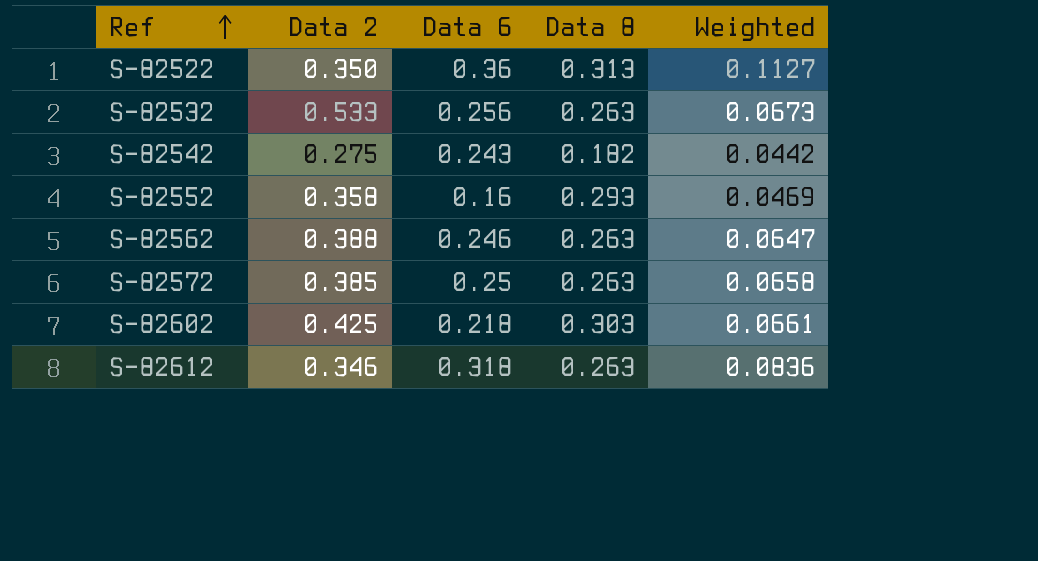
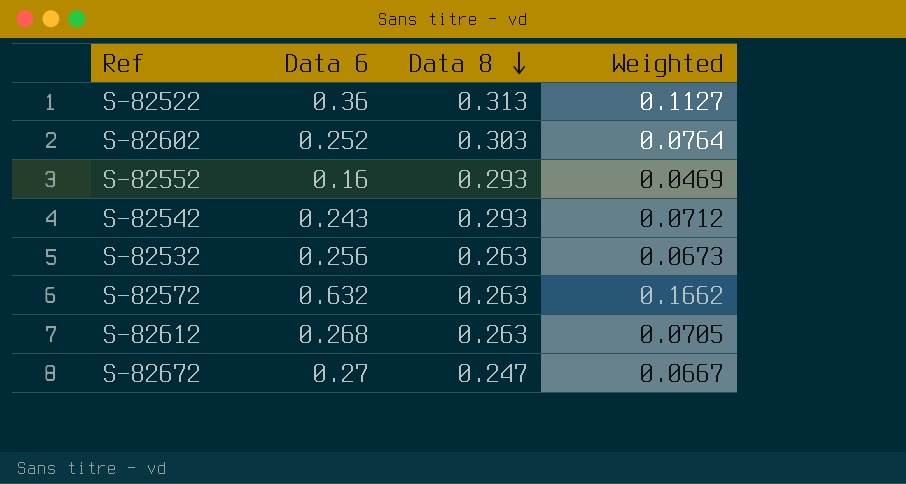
row order: Ref ascending -> Data 8 descending
column Data 2 | position: 2 -> none
row S-82562: 0.388 | 0.246 | 0.263 | 0.0647 -> none
S-82602 | Data 6: 0.218 -> 0.252
S-82602 | Weighted: 0.0661 -> 0.0764
S-82542 | Data 8: 0.182 -> 0.293
S-82542 | Weighted: 0.0442 -> 0.0712
S-82572 | Data 6: 0.25 -> 0.632
S-82572 | Weighted: 0.0658 -> 0.1662
S-82612 | Data 6: 0.318 -> 0.268
S-82612 | Weighted: 0.0836 -> 0.0705
row S-82672: none -> 0.27 | 0.247 | 0.0667

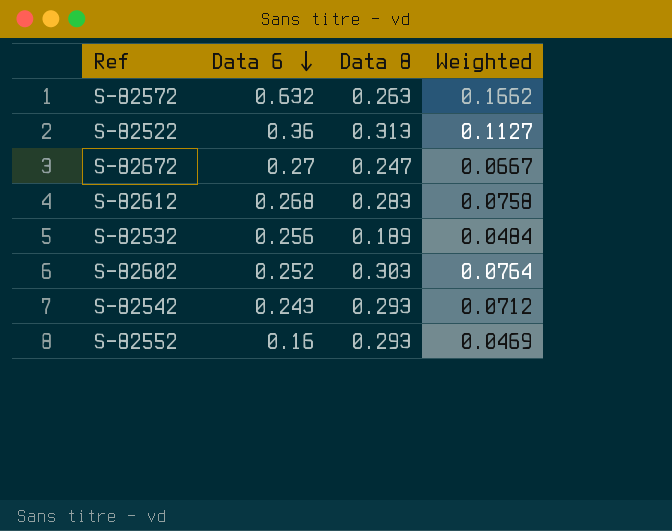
row order: Data 8 descending -> Data 6 descending
S-82612 | Data 8: 0.263 -> 0.283
S-82612 | Weighted: 0.0705 -> 0.0758
S-82532 | Data 8: 0.263 -> 0.189
S-82532 | Weighted: 0.0673 -> 0.0484

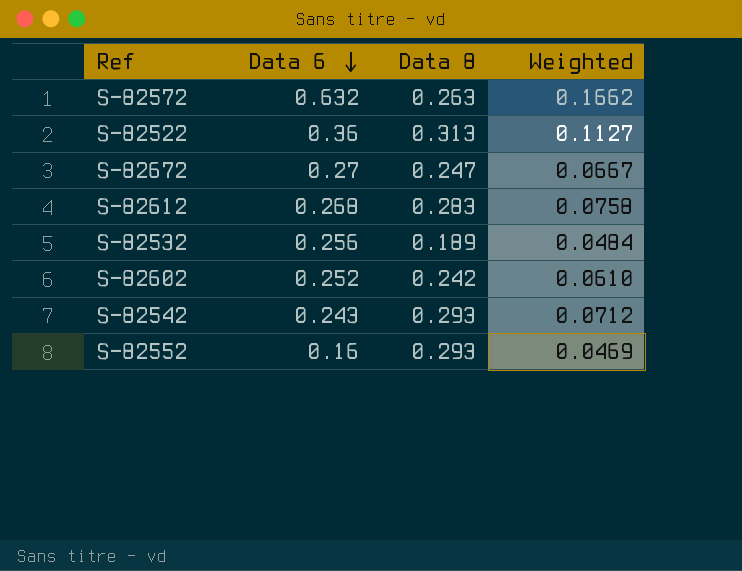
S-82602 | Data 8: 0.303 -> 0.242
S-82602 | Weighted: 0.0764 -> 0.0610

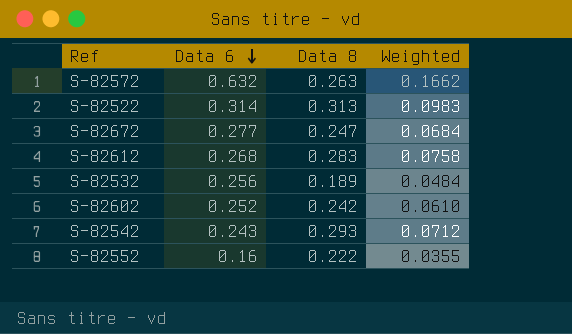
S-82522 | Data 6: 0.36 -> 0.314
S-82522 | Weighted: 0.1127 -> 0.0983
S-82672 | Data 6: 0.27 -> 0.277
S-82672 | Weighted: 0.0667 -> 0.0684
S-82552 | Data 8: 0.293 -> 0.222
S-82552 | Weighted: 0.0469 -> 0.0355

